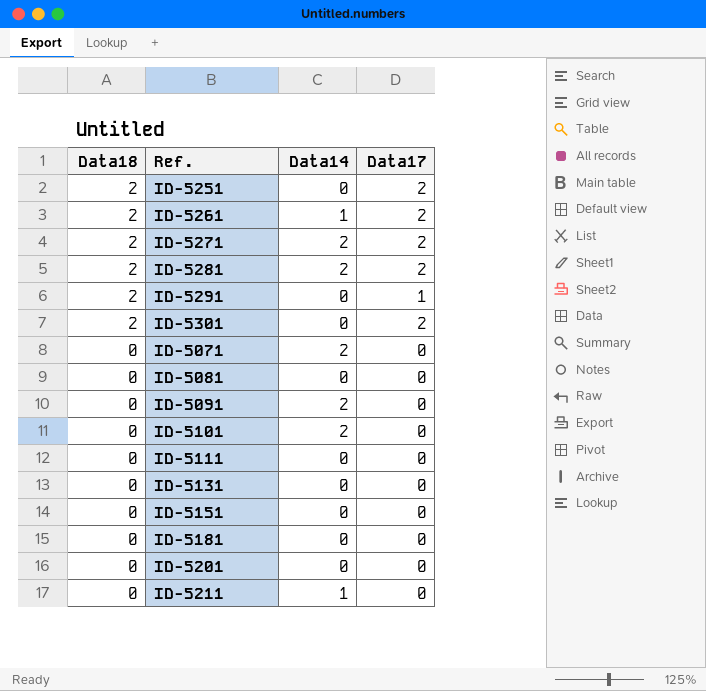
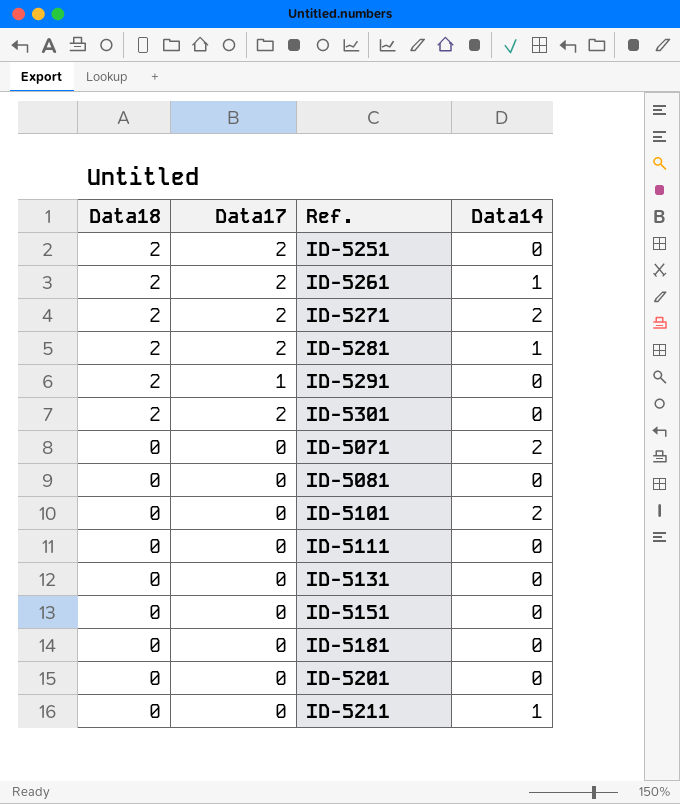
column Data17 | position: 4 -> 2
row ID-5091: 0 | 2 | 0 -> none
ID-5281 | Data14: 2 -> 1

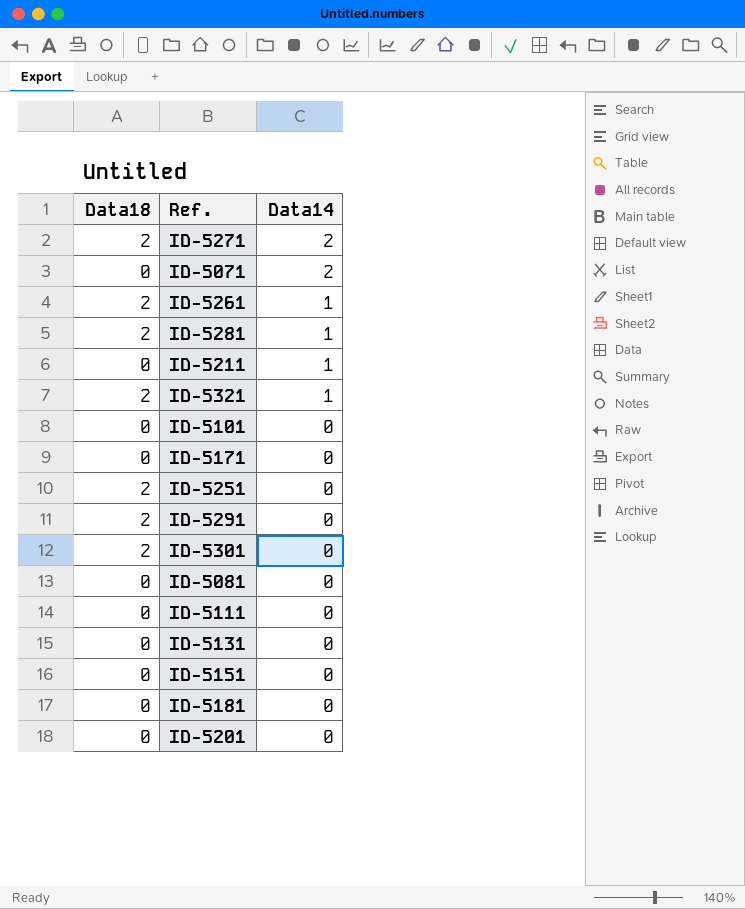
row order: Data18 descending -> Data14 descending
column Data17 | position: 2 -> none
row ID-5321: none -> 2 | 1
ID-5101 | Data14: 2 -> 0
row ID-5171: none -> 0 | 0

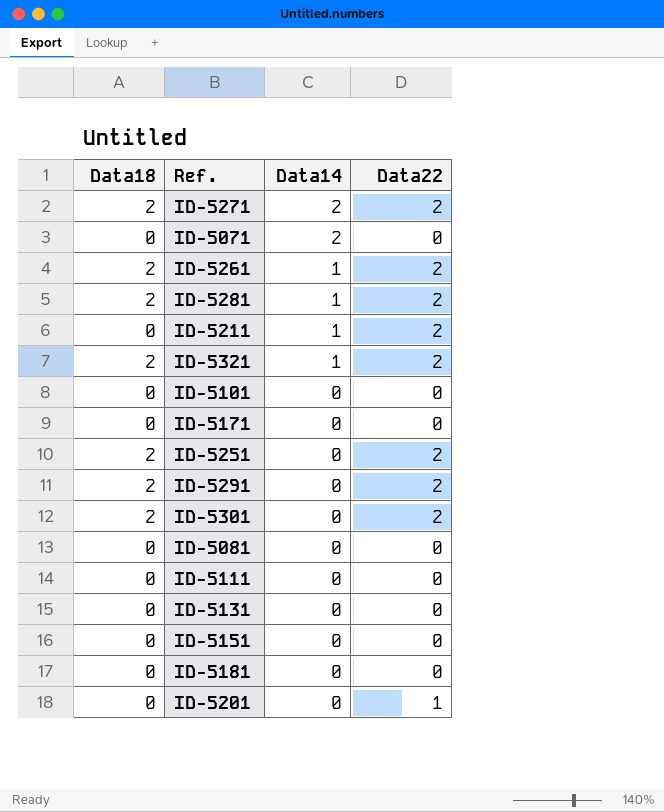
column Data22 | position: none -> 4

